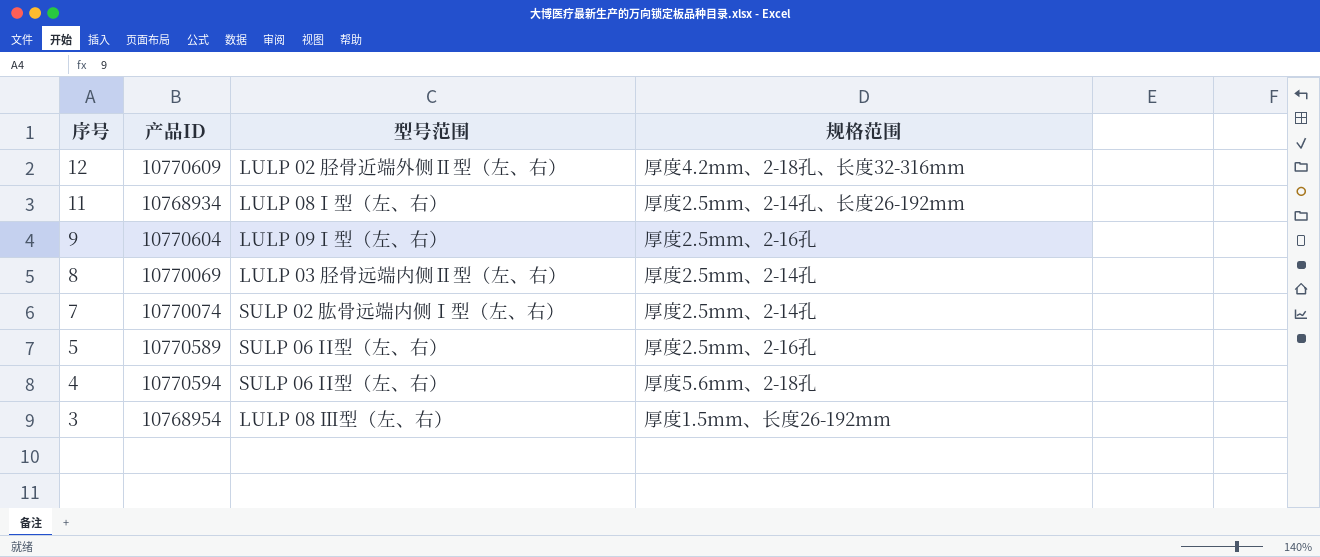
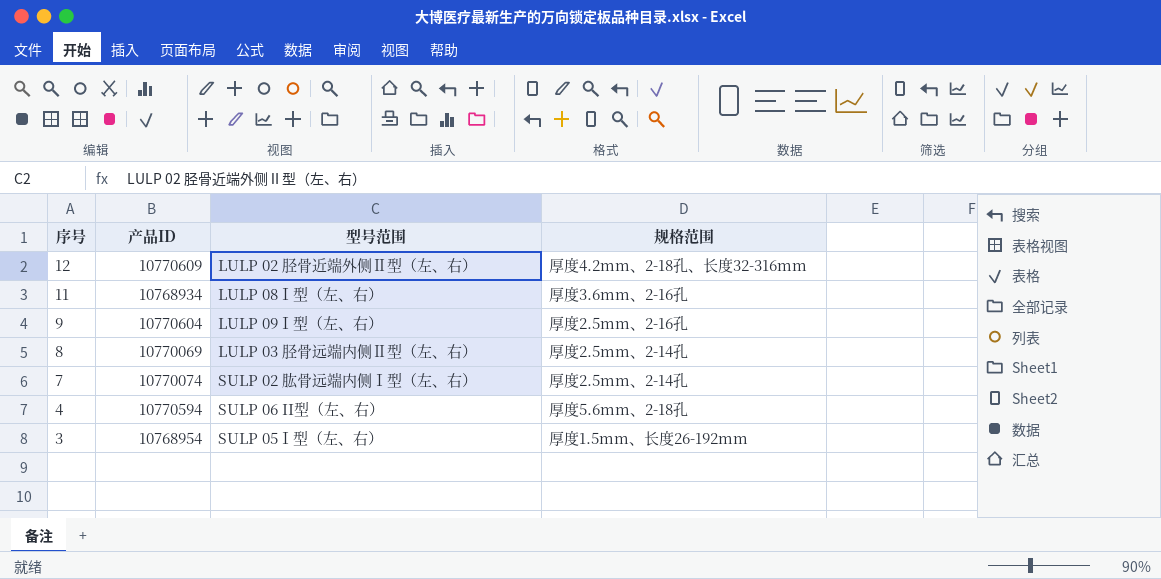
row 5: 10770589 | SULP 06 II型（左、右） | 厚度2.5mm、2-16孔 -> none
11 | 规格范围: 厚度2.5mm、2-14孔、长度26-192mm -> 厚度3.6mm、2-16孔
3 | 型号范围: LULP 08 Ⅲ型（左、右） -> SULP 05Ⅰ型（左、右）

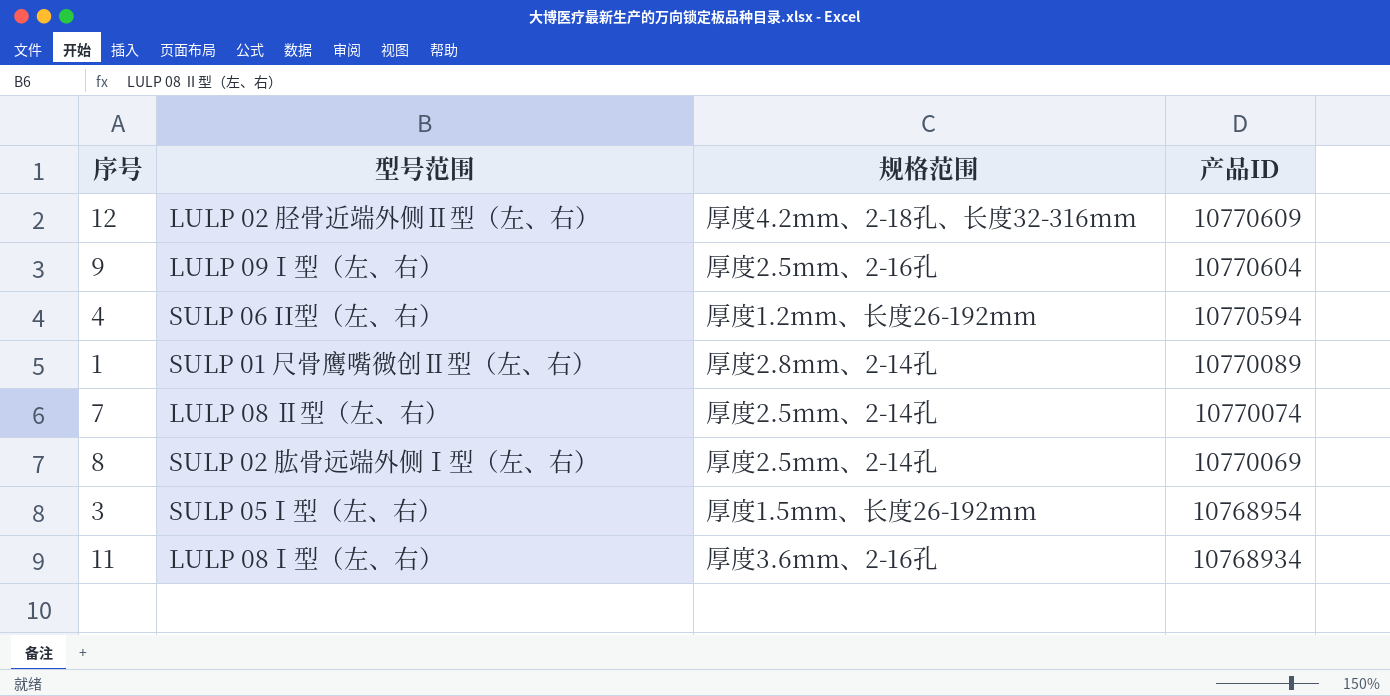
row order: 序号 descending -> 产品ID descending
column 产品ID | position: 2 -> 4
4 | 规格范围: 厚度5.6mm、2-18孔 -> 厚度1.2mm、长度26-192mm
row 1: none -> SULP 01 尺骨鹰嘴微创Ⅱ型（左、右） | 厚度2.8mm、2-14孔 | 10770089
7 | 型号范围: SULP 02 肱骨远端内侧Ⅰ型（左、右） -> LULP 08 Ⅱ型（左、右）
8 | 型号范围: LULP 03 胫骨远端内侧Ⅱ型（左、右） -> SULP 02 肱骨远端外侧Ⅰ型（左、右）

